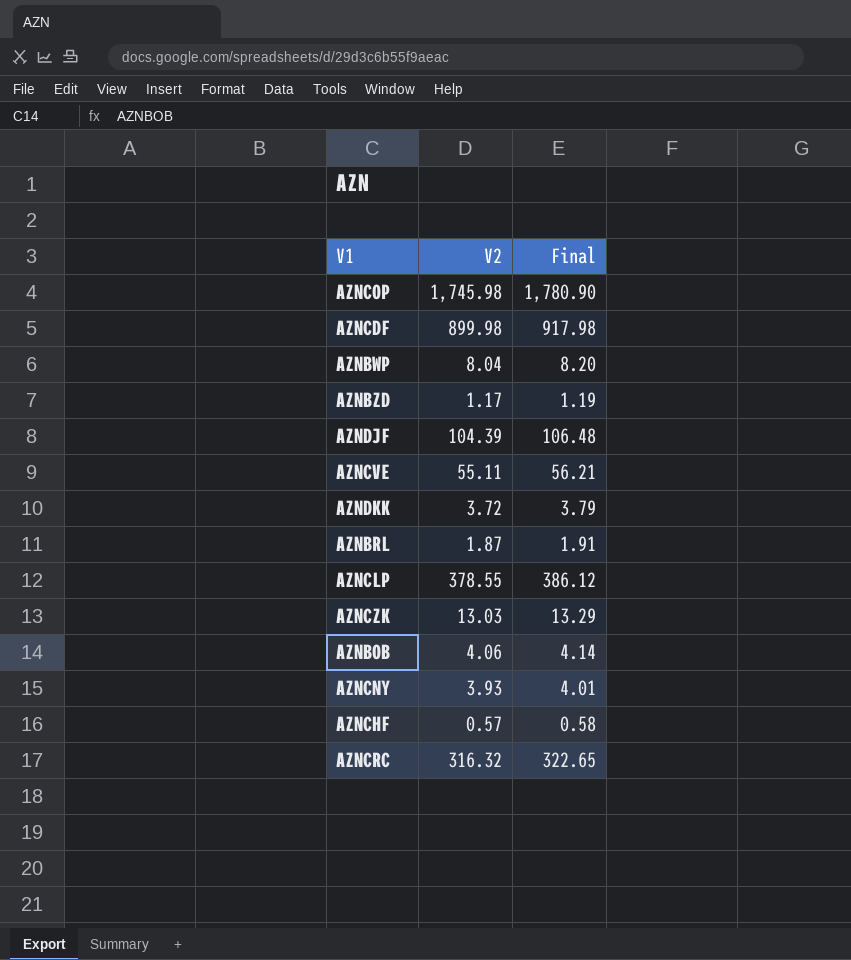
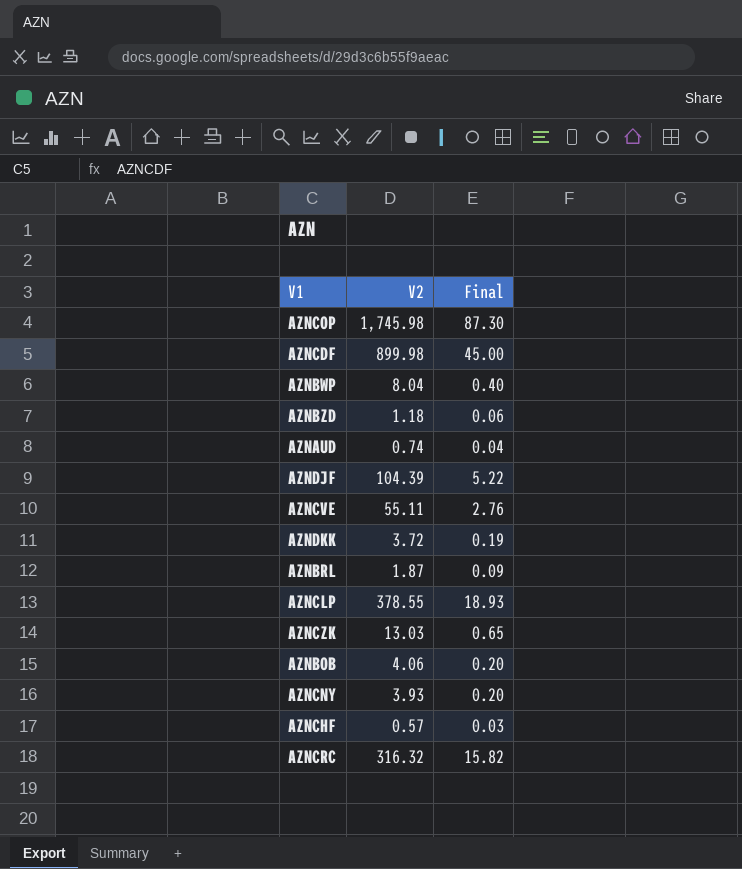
column Final | formula: [V2] * 1.02 -> [V2] * 0.05
AZNBZD | V2: 1.17 -> 1.18
row AZNAUD: none -> 0.74 | 0.04

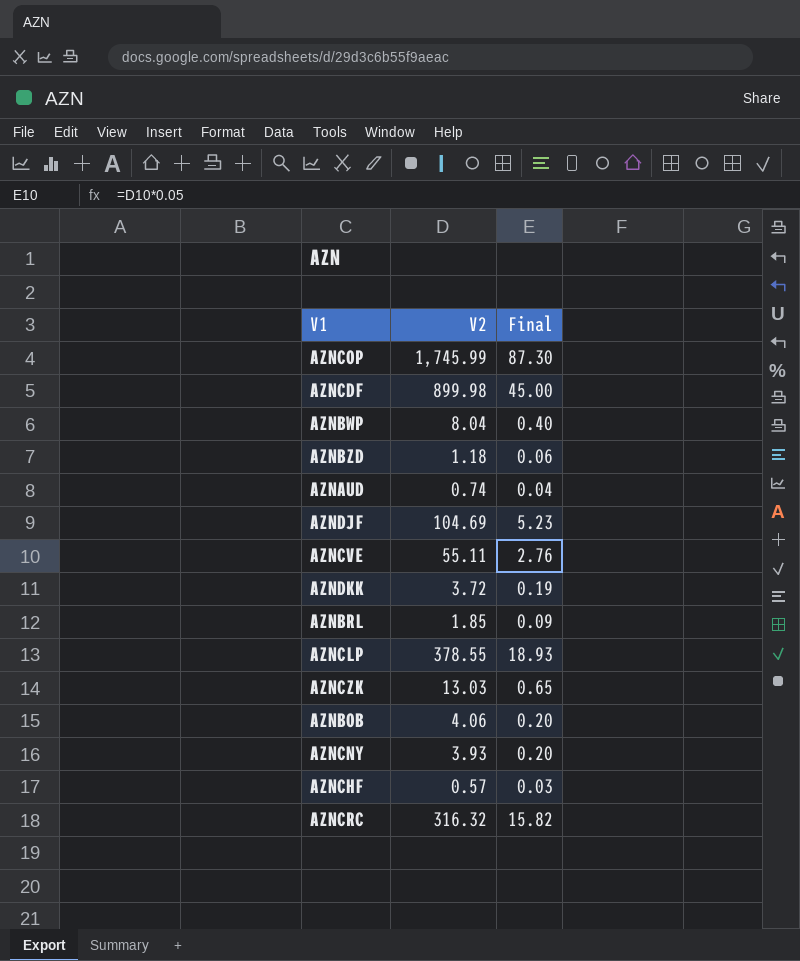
AZNCOP | V2: 1,745.98 -> 1,745.99
AZNDJF | V2: 104.39 -> 104.69
AZNDJF | Final: 5.22 -> 5.23
AZNBRL | V2: 1.87 -> 1.85

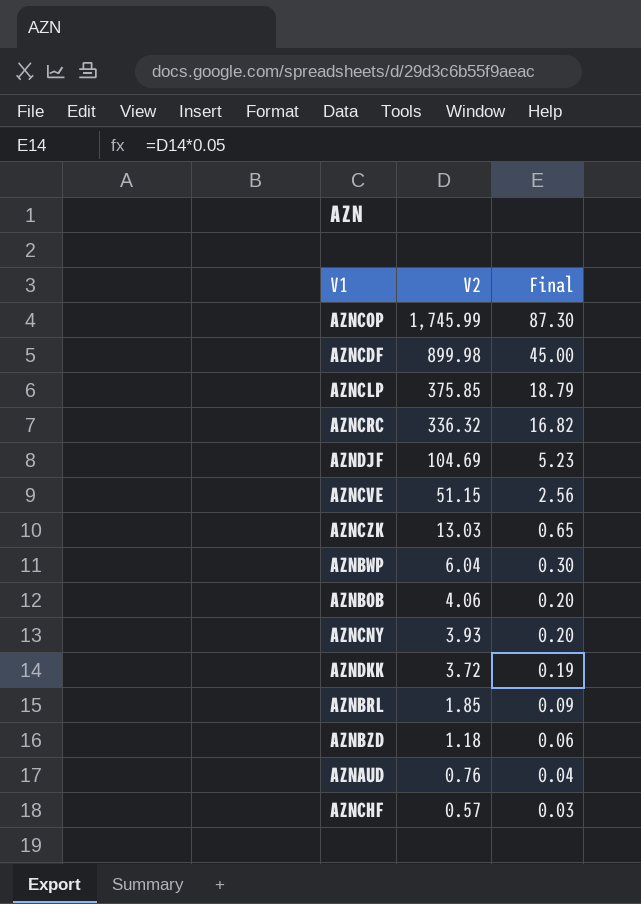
row order: none -> V2 descending
AZNCLP | V2: 378.55 -> 375.85
AZNCLP | Final: 18.93 -> 18.79
AZNCRC | V2: 316.32 -> 336.32
AZNCRC | Final: 15.82 -> 16.82
AZNCVE | V2: 55.11 -> 51.15
AZNCVE | Final: 2.76 -> 2.56
AZNBWP | V2: 8.04 -> 6.04
AZNBWP | Final: 0.40 -> 0.30
AZNAUD | V2: 0.74 -> 0.76

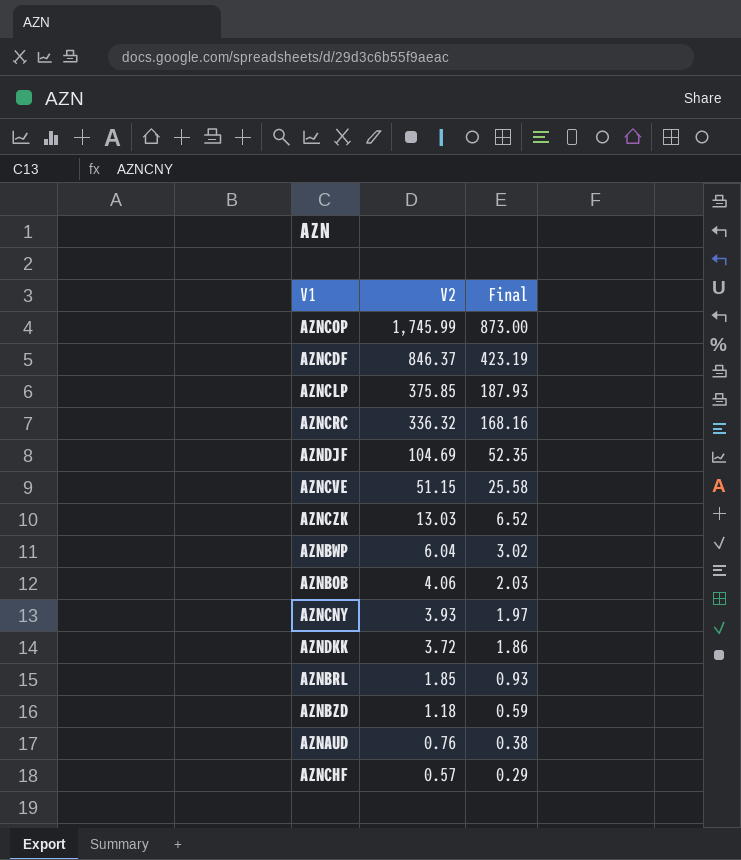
column Final | formula: [V2] * 0.05 -> [V2] * 0.5
AZNCDF | V2: 899.98 -> 846.37

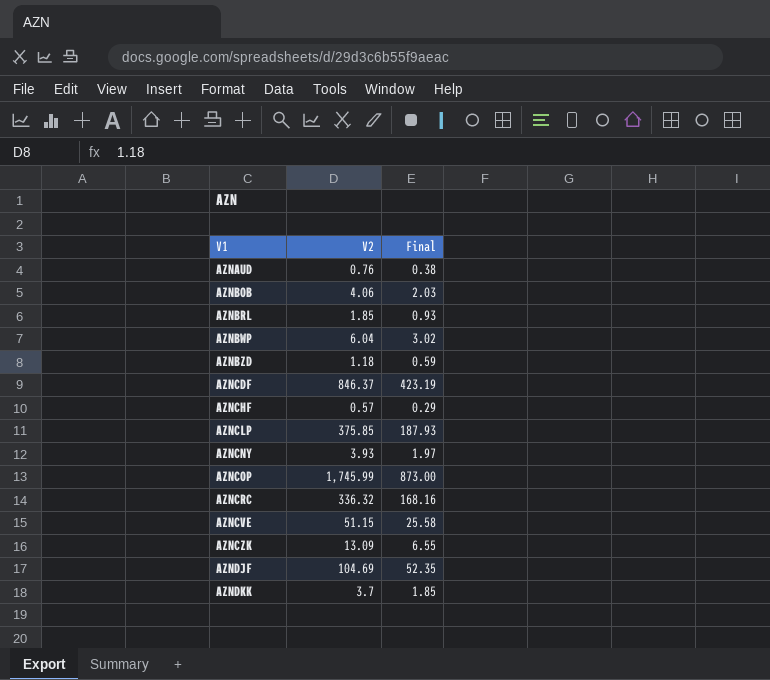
row order: V2 descending -> V1 ascending
AZNCZK | V2: 13.03 -> 13.09
AZNCZK | Final: 6.52 -> 6.55
AZNDKK | V2: 3.72 -> 3.7
AZNDKK | Final: 1.86 -> 1.85

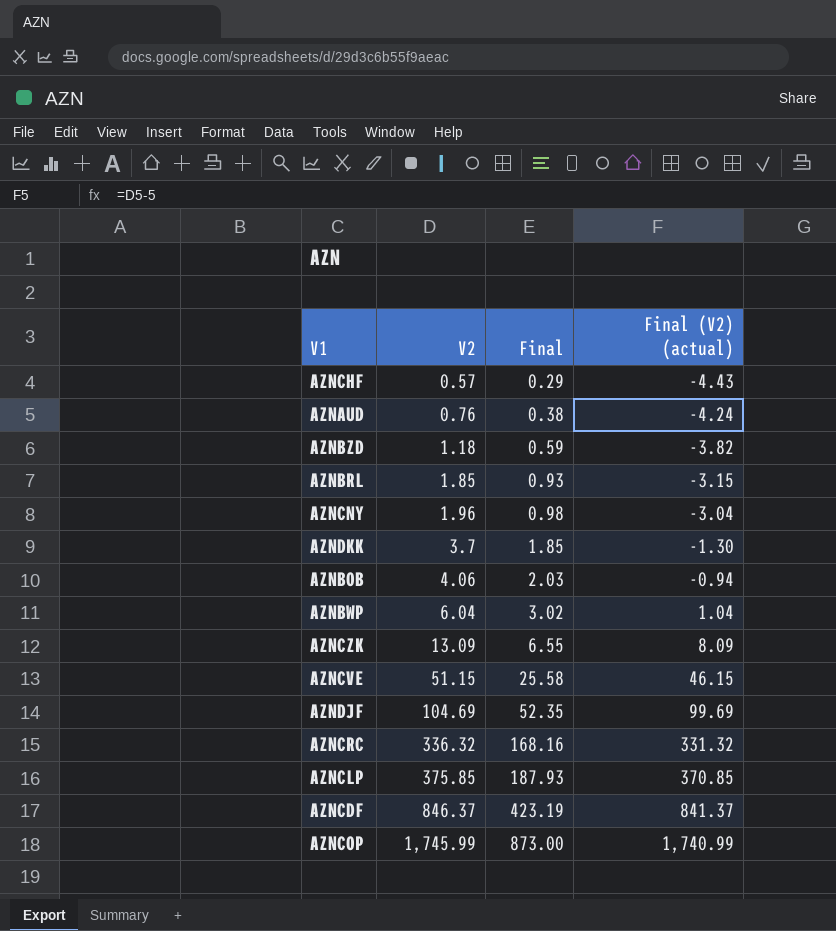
row order: V1 ascending -> V2 ascending
column Final (V2) (actual) | formula: none -> [V2] - 5
AZNCNY | V2: 3.93 -> 1.96
AZNCNY | Final: 1.97 -> 0.98

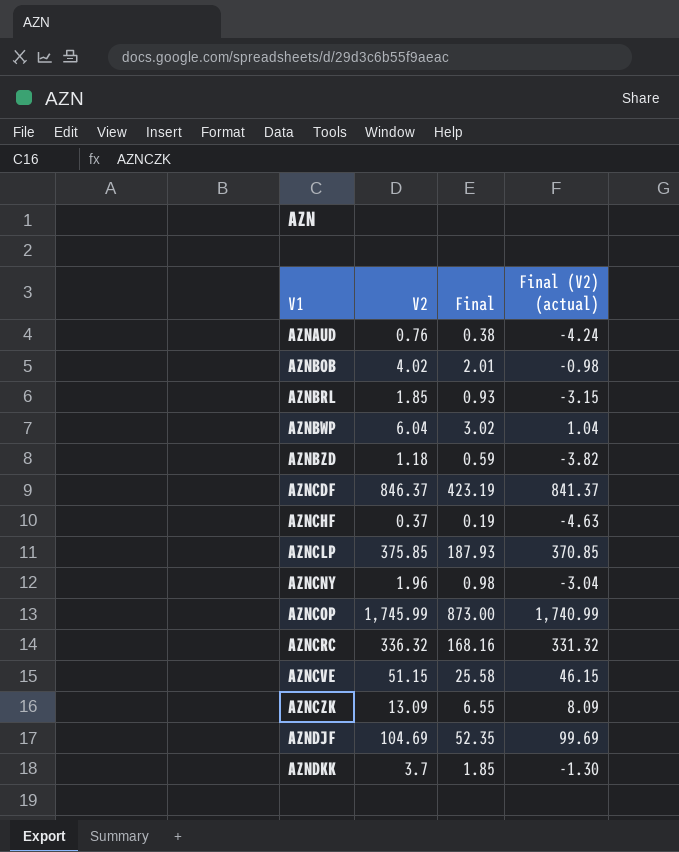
row order: V2 ascending -> V1 ascending
AZNBOB | V2: 4.06 -> 4.02
AZNBOB | Final: 2.03 -> 2.01
AZNBOB | Final (V2) (actual): -0.94 -> -0.98
AZNCHF | V2: 0.57 -> 0.37
AZNCHF | Final: 0.29 -> 0.19
AZNCHF | Final (V2) (actual): -4.43 -> -4.63

